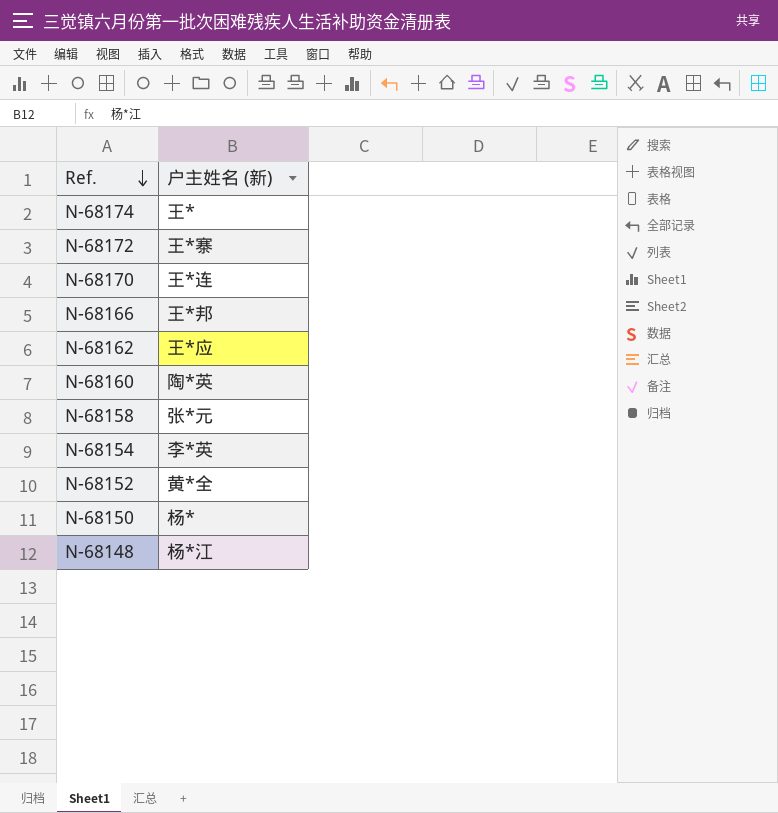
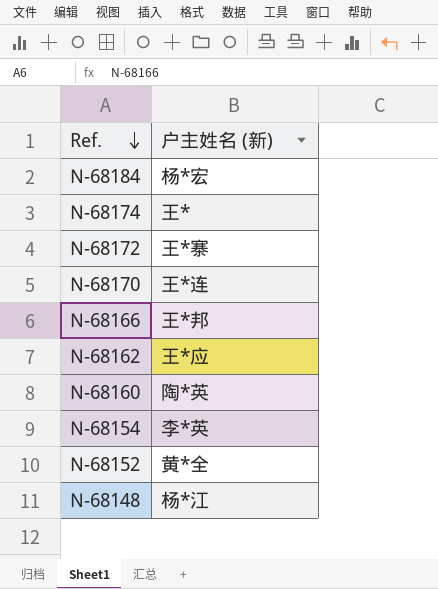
row N-68158: 张*元 -> none
row N-68150: 杨* -> none
row N-68184: none -> 杨*宏

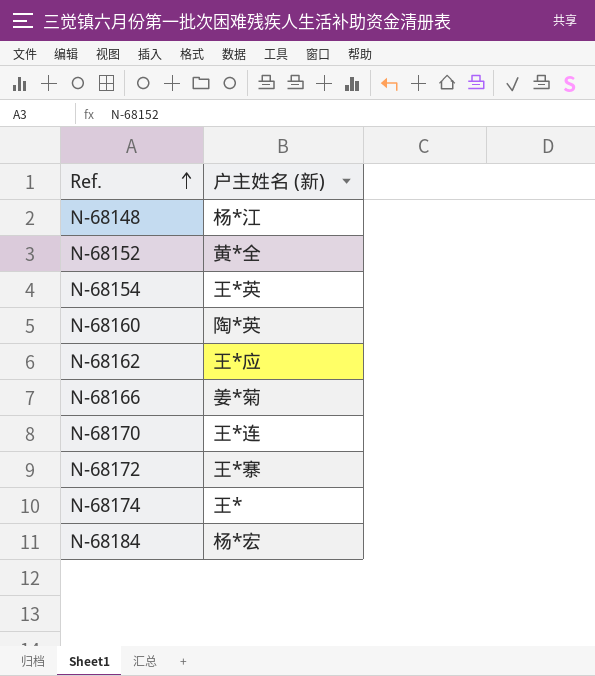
row order: Ref. descending -> Ref. ascending
N-68154 | 户主姓名 (新): 李*英 -> 王*英
N-68166 | 户主姓名 (新): 王*邦 -> 姜*菊

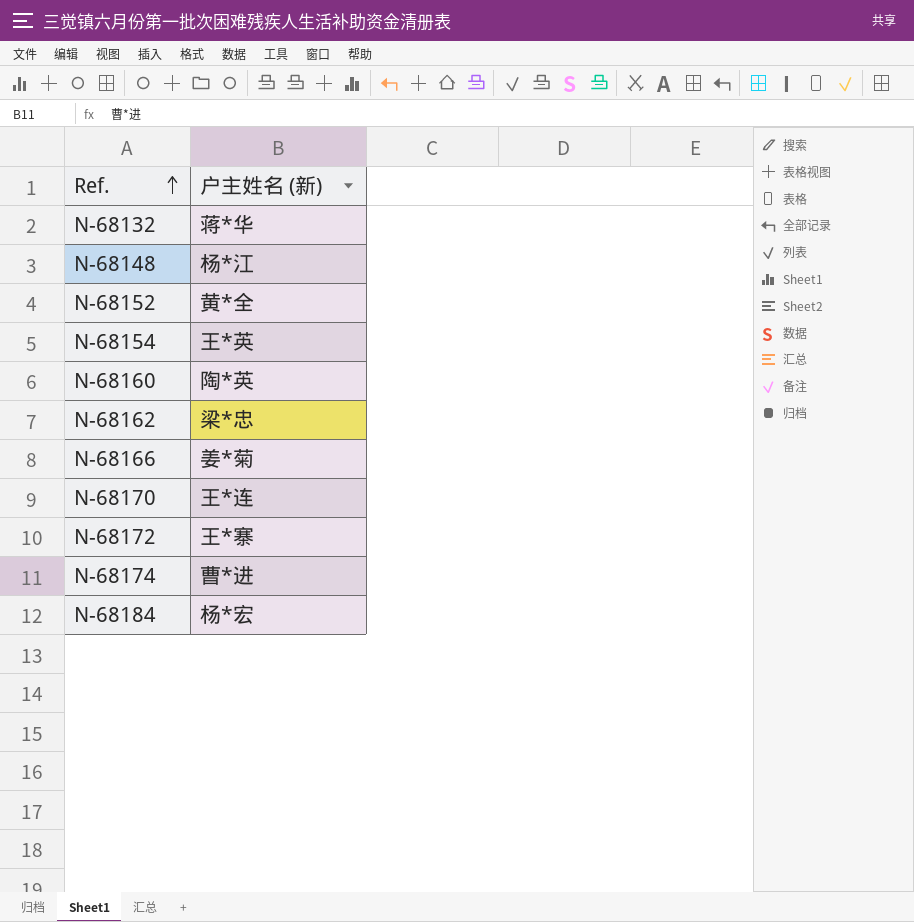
row N-68132: none -> 蒋*华
N-68162 | 户主姓名 (新): 王*应 -> 梁*忠
N-68174 | 户主姓名 (新): 王* -> 曹*进

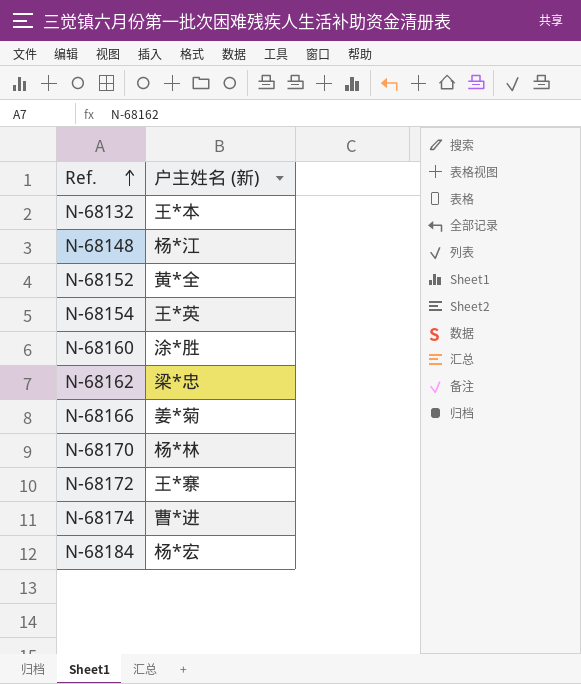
N-68132 | 户主姓名 (新): 蒋*华 -> 王*本
N-68160 | 户主姓名 (新): 陶*英 -> 涂*胜
N-68170 | 户主姓名 (新): 王*连 -> 杨*林

